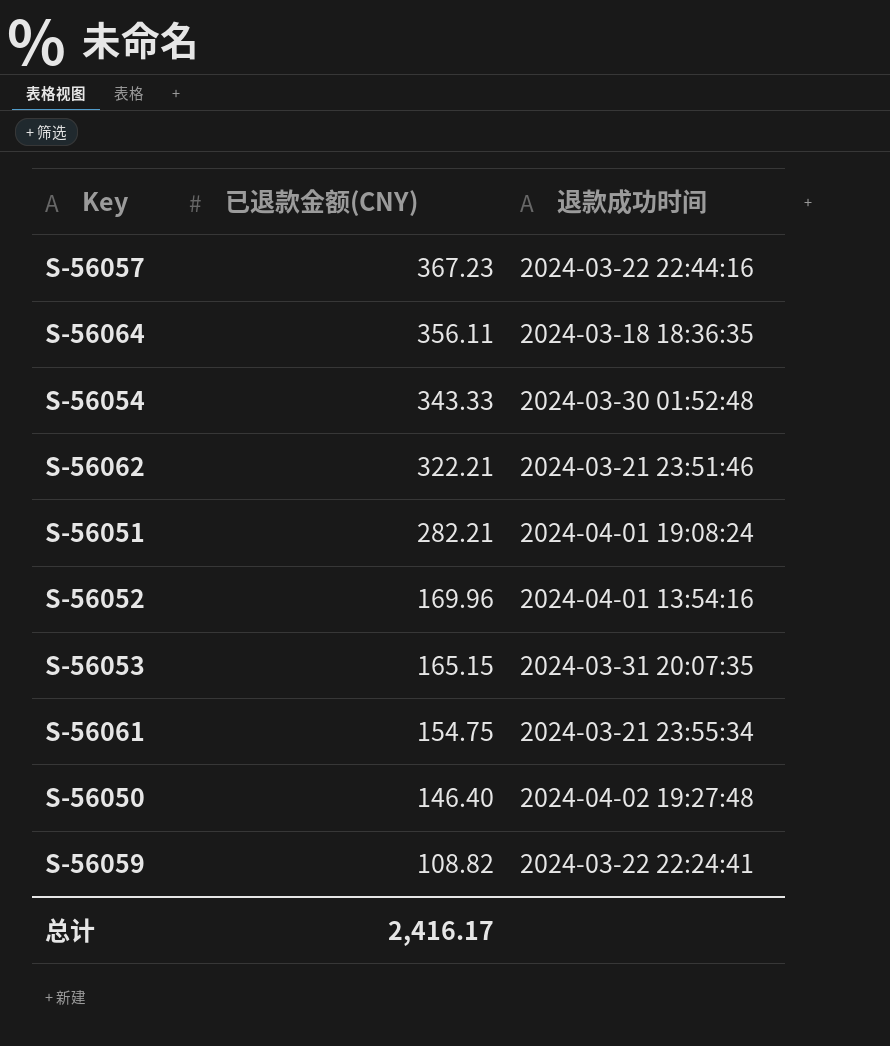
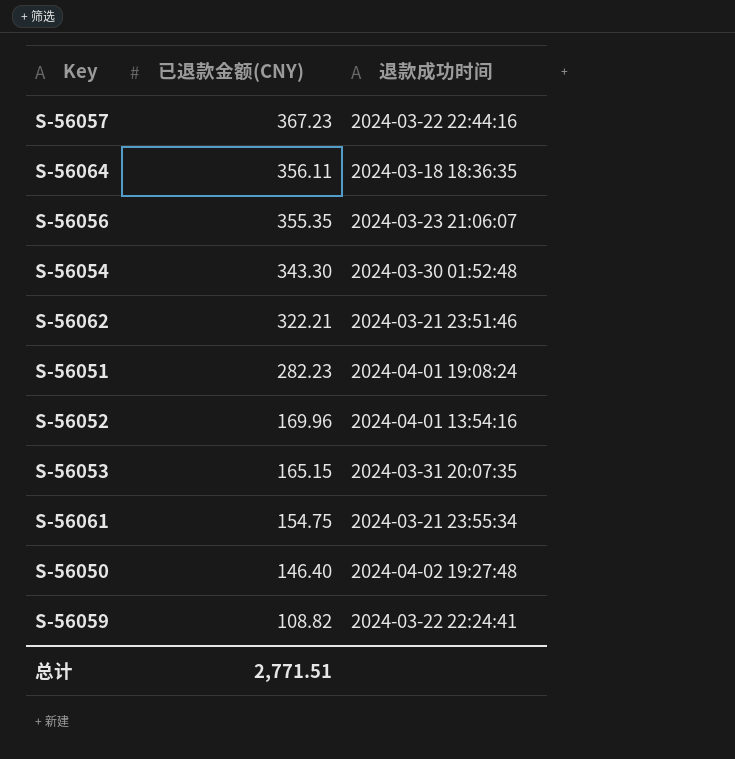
row S-56056: none -> 355.35 | 2024-03-23 21:06:07
S-56054 | 已退款金额(CNY): 343.33 -> 343.30
S-56051 | 已退款金额(CNY): 282.21 -> 282.23
总计 | 已退款金额(CNY): 2,416.17 -> 2,771.51

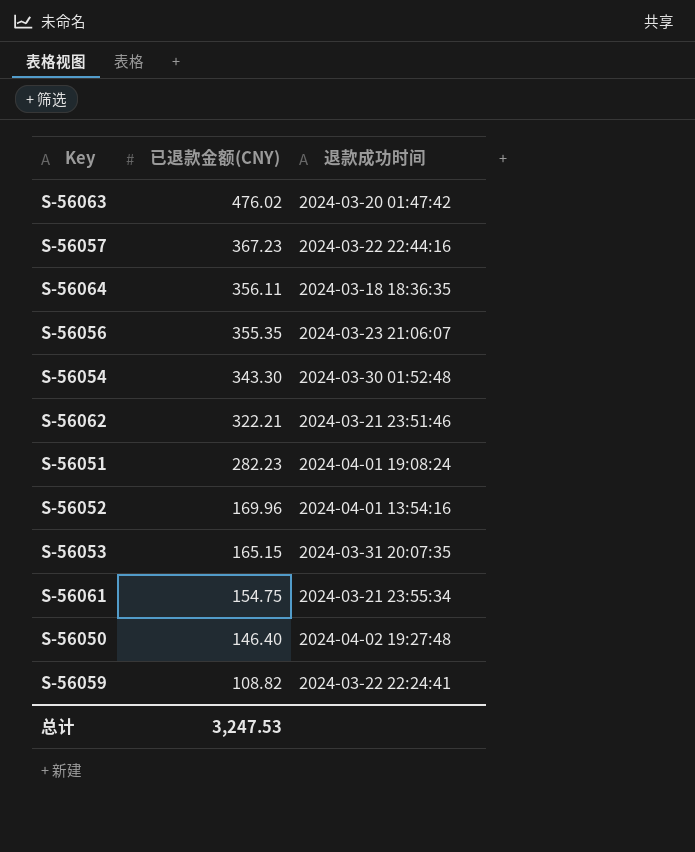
row S-56063: none -> 476.02 | 2024-03-20 01:47:42
总计 | 已退款金额(CNY): 2,771.51 -> 3,247.53

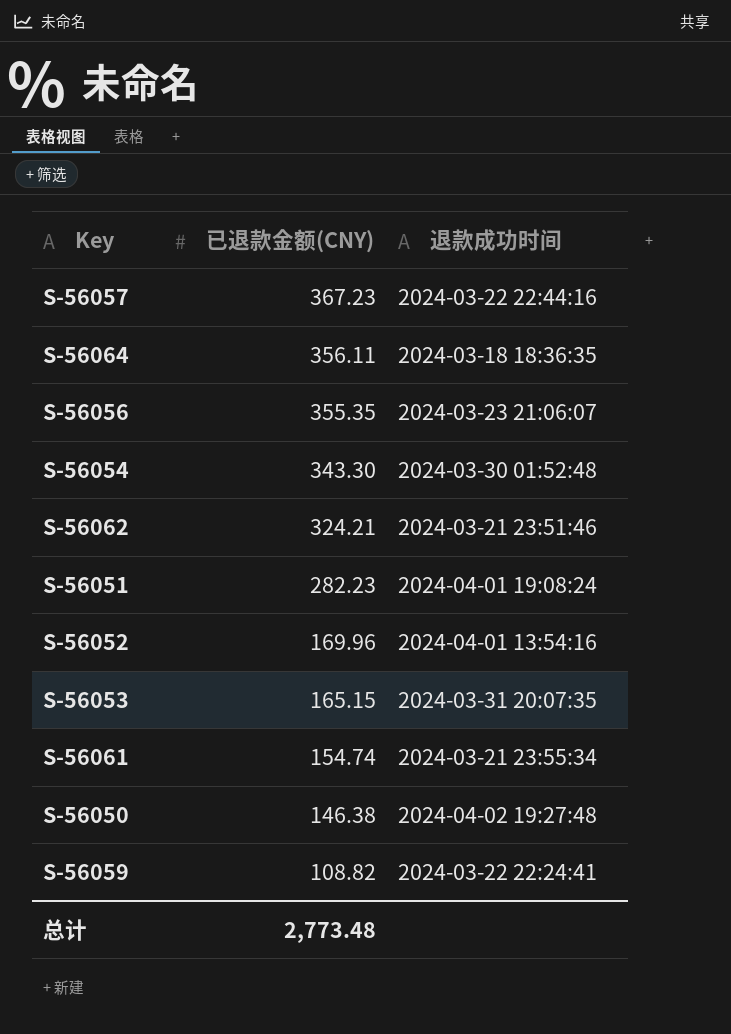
row S-56063: 476.02 | 2024-03-20 01:47:42 -> none
S-56062 | 已退款金额(CNY): 322.21 -> 324.21
S-56061 | 已退款金额(CNY): 154.75 -> 154.74
S-56050 | 已退款金额(CNY): 146.40 -> 146.38
总计 | 已退款金额(CNY): 3,247.53 -> 2,773.48

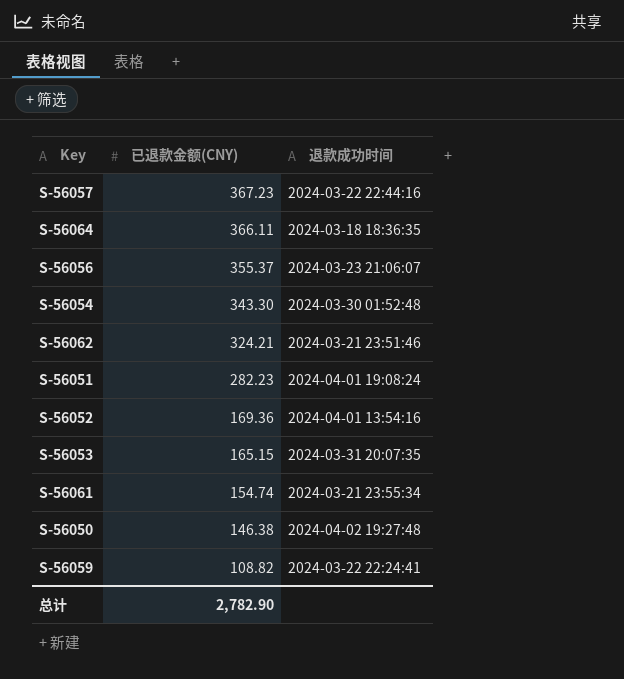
S-56064 | 已退款金额(CNY): 356.11 -> 366.11
S-56056 | 已退款金额(CNY): 355.35 -> 355.37
S-56052 | 已退款金额(CNY): 169.96 -> 169.36
总计 | 已退款金额(CNY): 2,773.48 -> 2,782.90

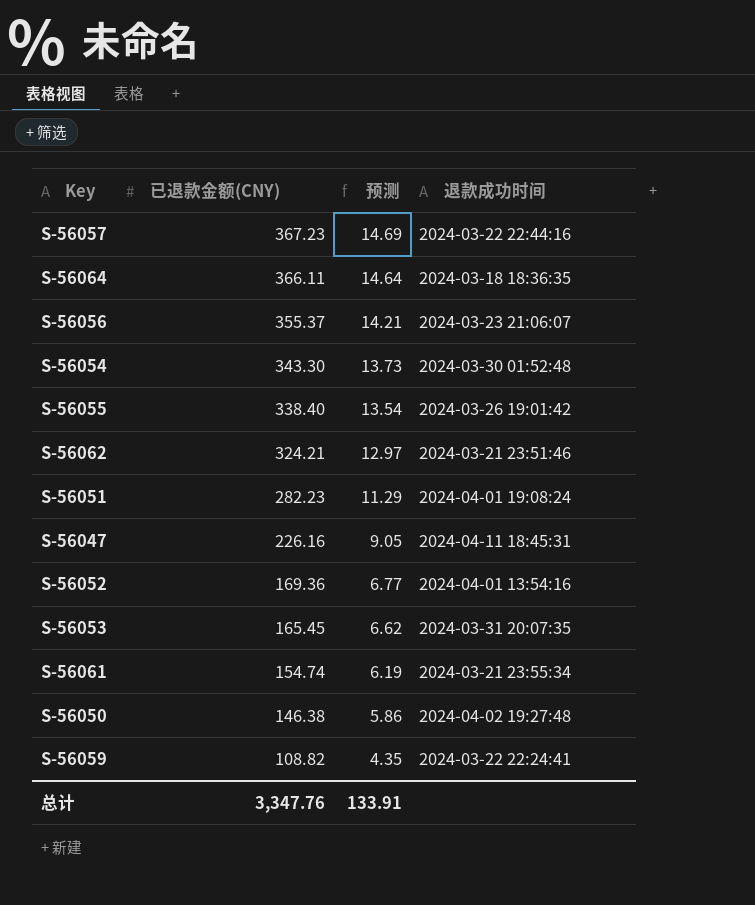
column 预测 | formula: none -> [已退款金额(CNY)] * 0.04
row S-56055: none -> 338.40 | 13.54 | 2024-03-26 19:01:42
row S-56047: none -> 226.16 | 9.05 | 2024-04-11 18:45:31
S-56053 | 已退款金额(CNY): 165.15 -> 165.45
总计 | 已退款金额(CNY): 2,782.90 -> 3,347.76

